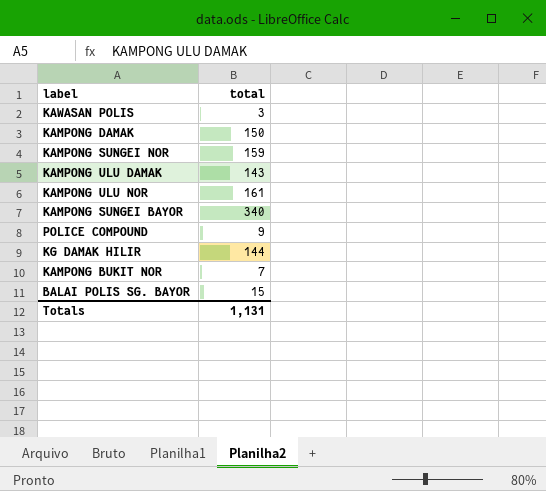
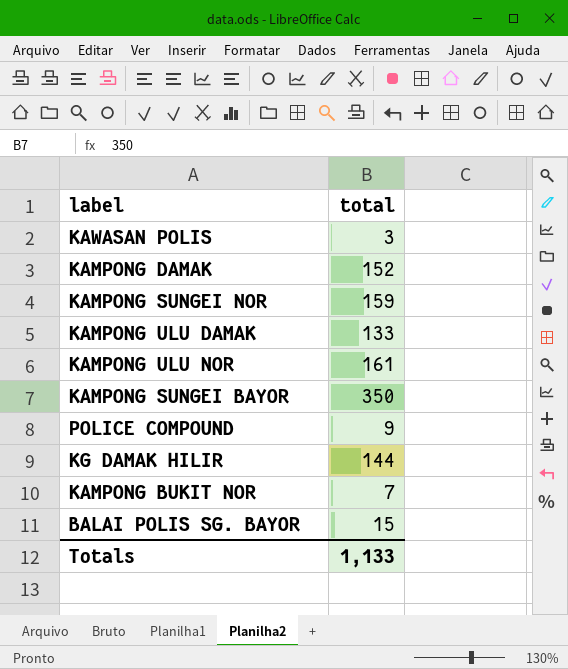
KAMPONG DAMAK | total: 150 -> 152
KAMPONG ULU DAMAK | total: 143 -> 133
KAMPONG SUNGEI BAYOR | total: 340 -> 350
Totals | total: 1,131 -> 1,133

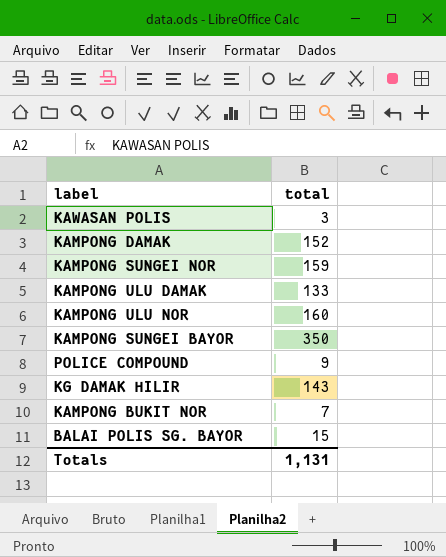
KAMPONG ULU NOR | total: 161 -> 160
KG DAMAK HILIR | total: 144 -> 143
Totals | total: 1,133 -> 1,131

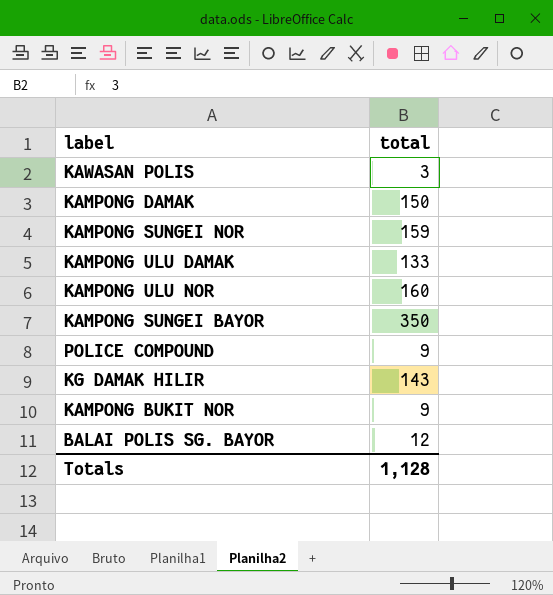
KAMPONG DAMAK | total: 152 -> 150
KAMPONG BUKIT NOR | total: 7 -> 9
BALAI POLIS SG. BAYOR | total: 15 -> 12
Totals | total: 1,131 -> 1,128

